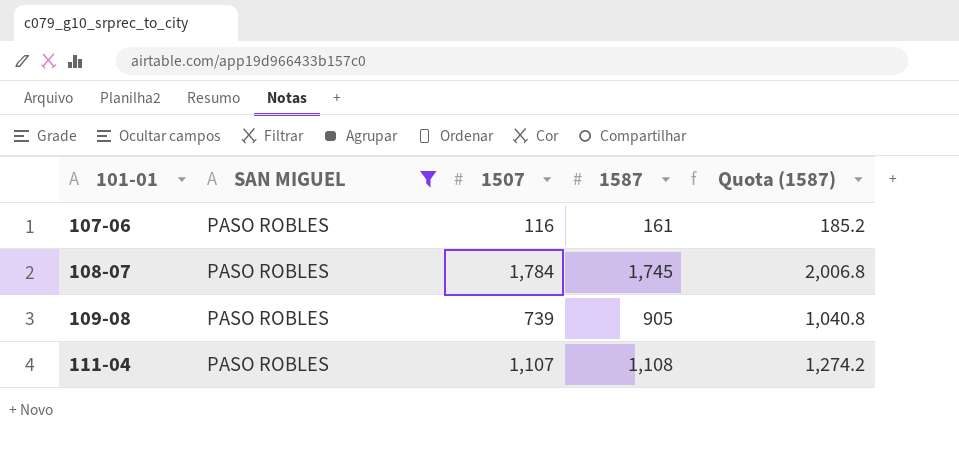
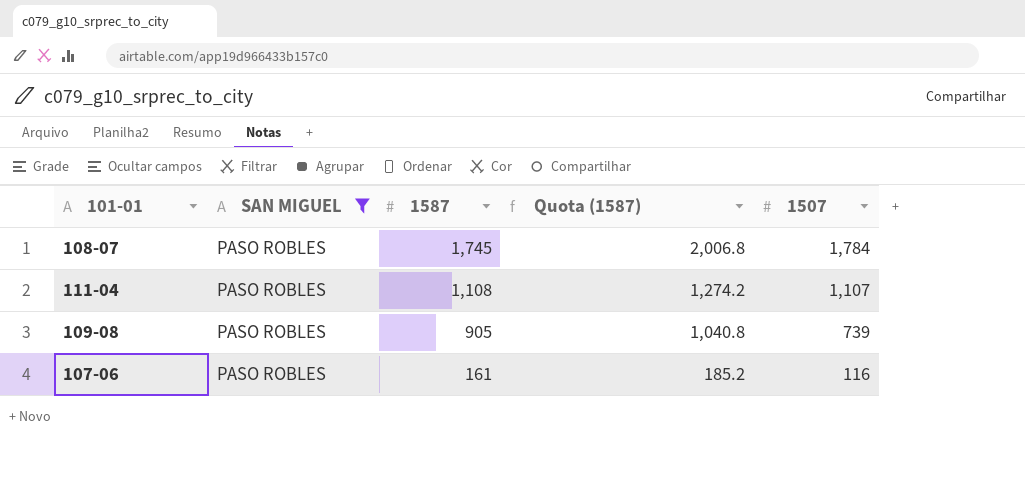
row order: 101-01 ascending -> 1587 descending
column 1507 | position: 3 -> 5

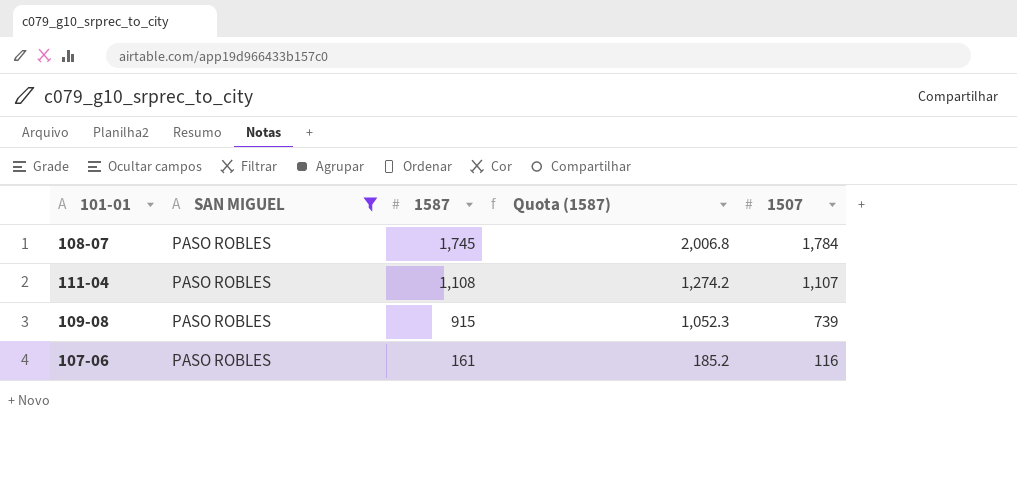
109-08 | 1587: 905 -> 915
109-08 | Quota (1587): 1,040.8 -> 1,052.3

